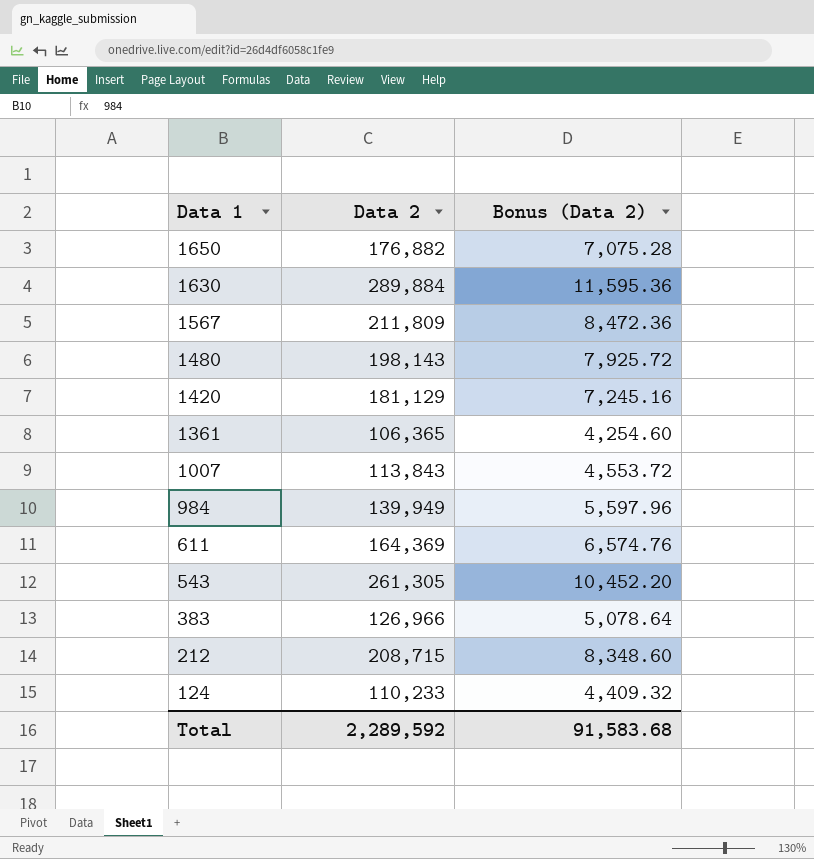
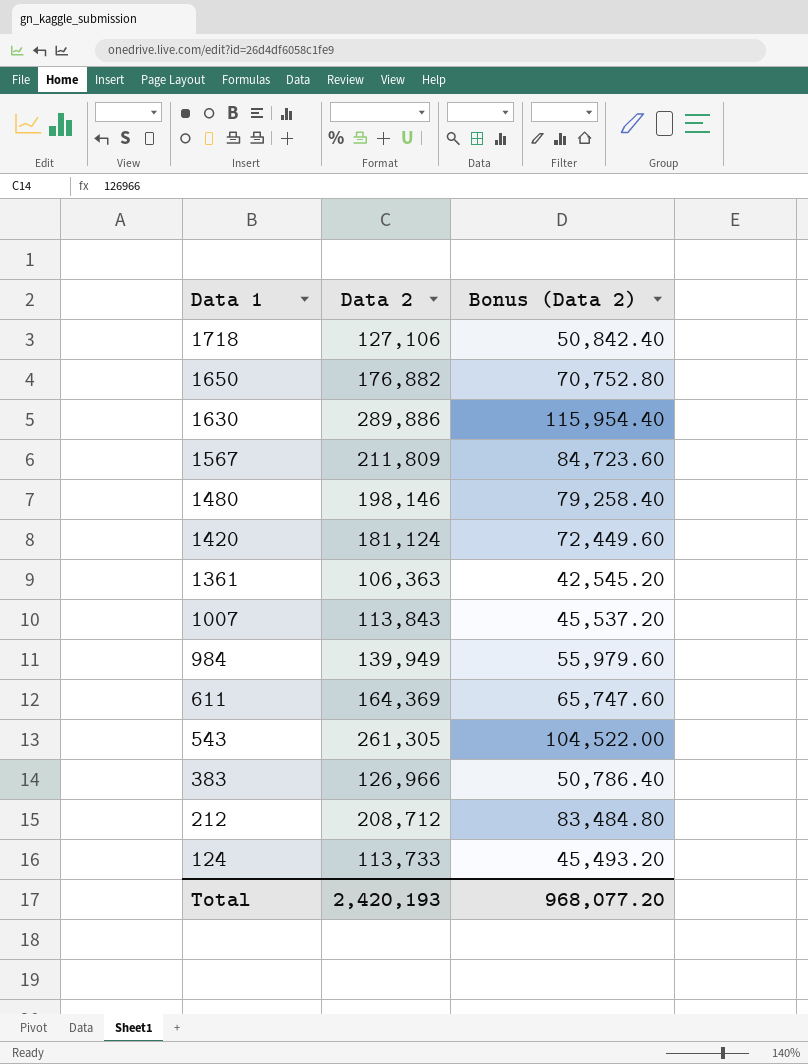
column Bonus (Data 2) | formula: [Data 2] * 0.04 -> [Data 2] * 0.4
row 1718: none -> 127,106 | 50,842.40
1630 | Data 2: 289,884 -> 289,886
1480 | Data 2: 198,143 -> 198,146
1420 | Data 2: 181,129 -> 181,124
1361 | Data 2: 106,365 -> 106,363
212 | Data 2: 208,715 -> 208,712
124 | Data 2: 110,233 -> 113,733
Total | Data 2: 2,289,592 -> 2,420,193
Total | Bonus (Data 2): 91,583.68 -> 968,077.20

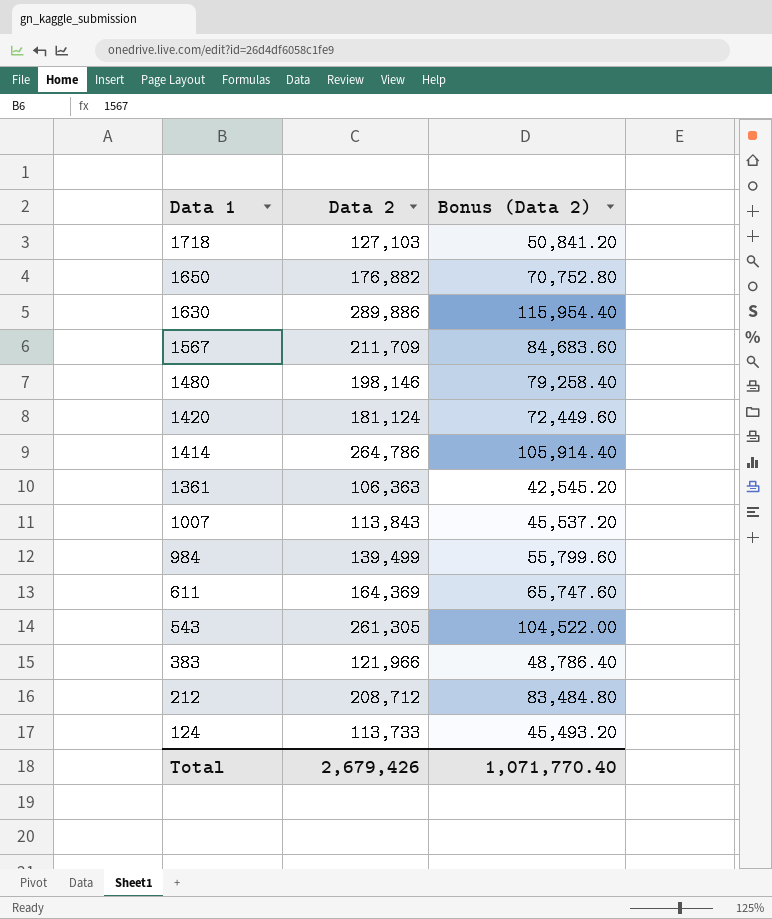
1718 | Data 2: 127,106 -> 127,103
1718 | Bonus (Data 2): 50,842.40 -> 50,841.20
1567 | Data 2: 211,809 -> 211,709
1567 | Bonus (Data 2): 84,723.60 -> 84,683.60
row 1414: none -> 264,786 | 105,914.40
984 | Data 2: 139,949 -> 139,499
984 | Bonus (Data 2): 55,979.60 -> 55,799.60
383 | Data 2: 126,966 -> 121,966
383 | Bonus (Data 2): 50,786.40 -> 48,786.40
Total | Data 2: 2,420,193 -> 2,679,426
Total | Bonus (Data 2): 968,077.20 -> 1,071,770.40

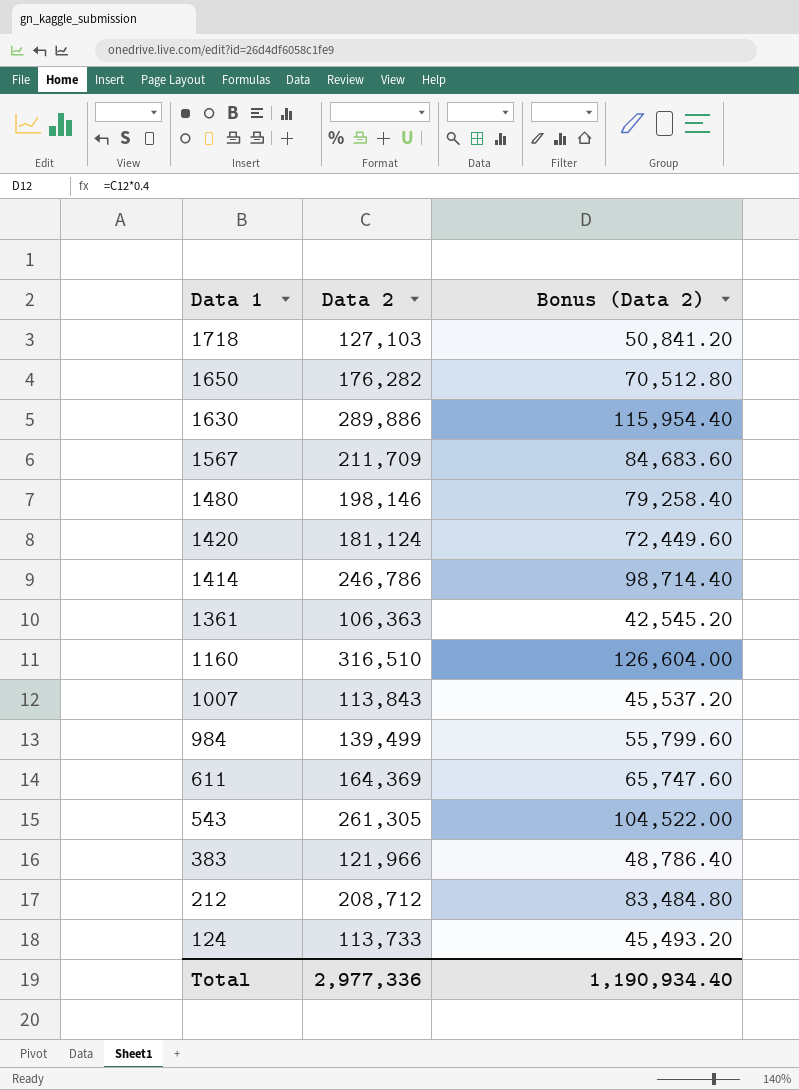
1650 | Data 2: 176,882 -> 176,282
1650 | Bonus (Data 2): 70,752.80 -> 70,512.80
1414 | Data 2: 264,786 -> 246,786
1414 | Bonus (Data 2): 105,914.40 -> 98,714.40
row 1160: none -> 316,510 | 126,604.00
Total | Data 2: 2,679,426 -> 2,977,336
Total | Bonus (Data 2): 1,071,770.40 -> 1,190,934.40

